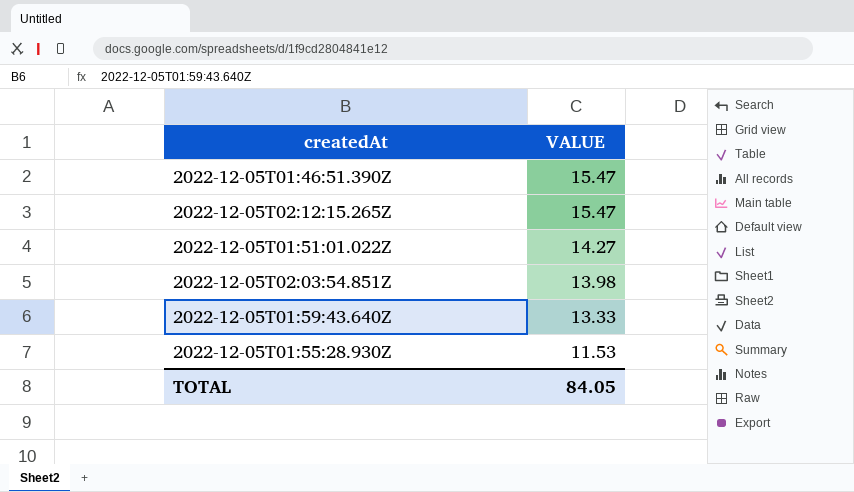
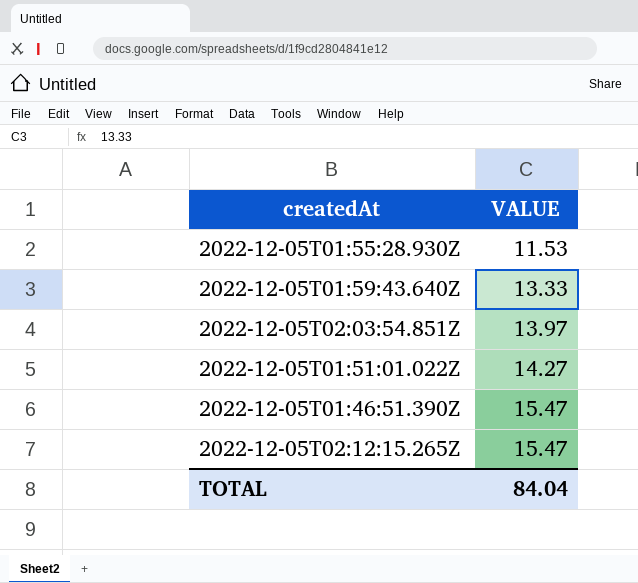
row order: VALUE descending -> VALUE ascending
2022-12-05T02:03:54.851Z | VALUE: 13.98 -> 13.97
TOTAL | VALUE: 84.05 -> 84.04

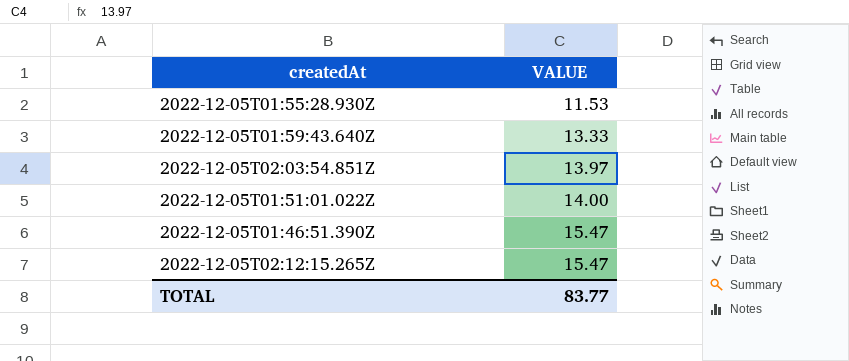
2022-12-05T01:51:01.022Z | VALUE: 14.27 -> 14.00
TOTAL | VALUE: 84.04 -> 83.77

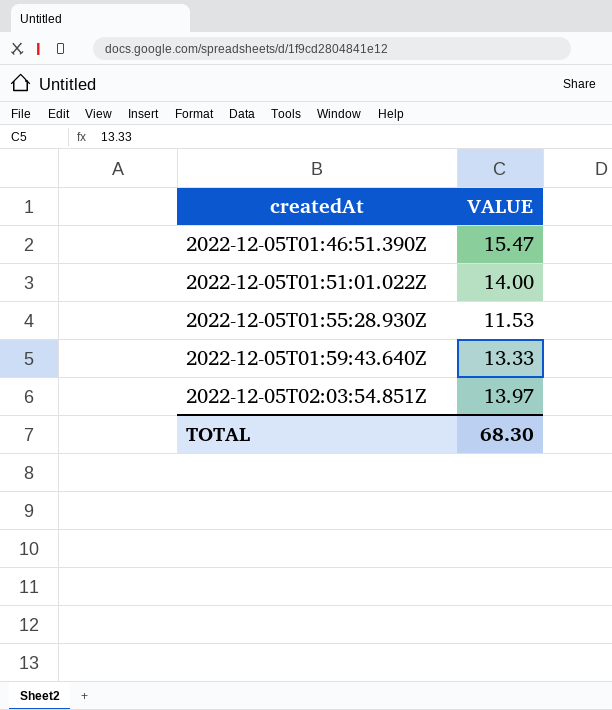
row order: VALUE ascending -> createdAt ascending
row 2022-12-05T02:12:15.265Z: 15.47 -> none
TOTAL | VALUE: 83.77 -> 68.30

